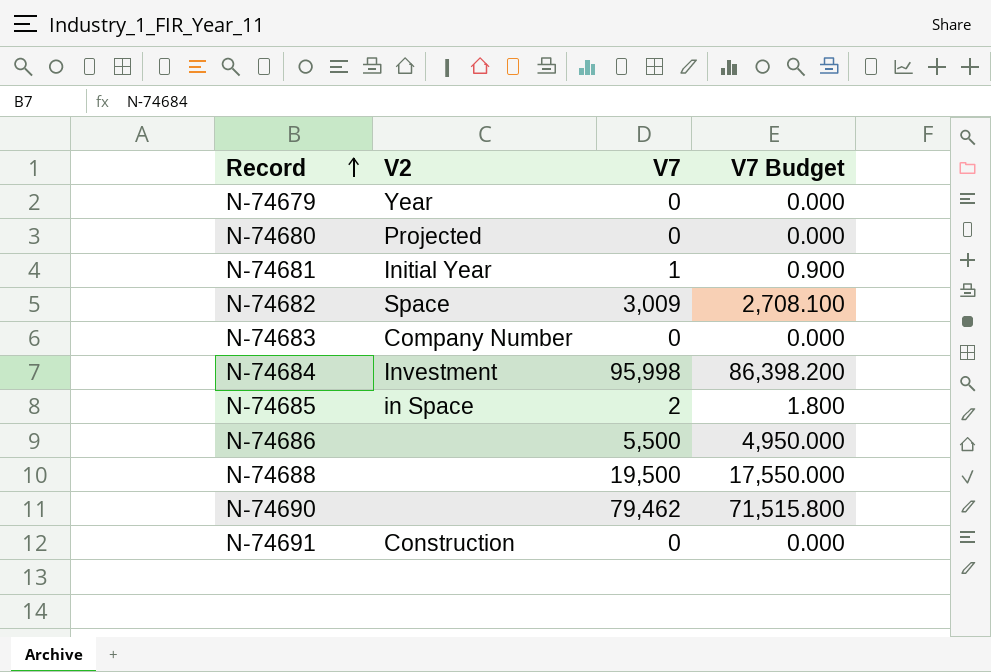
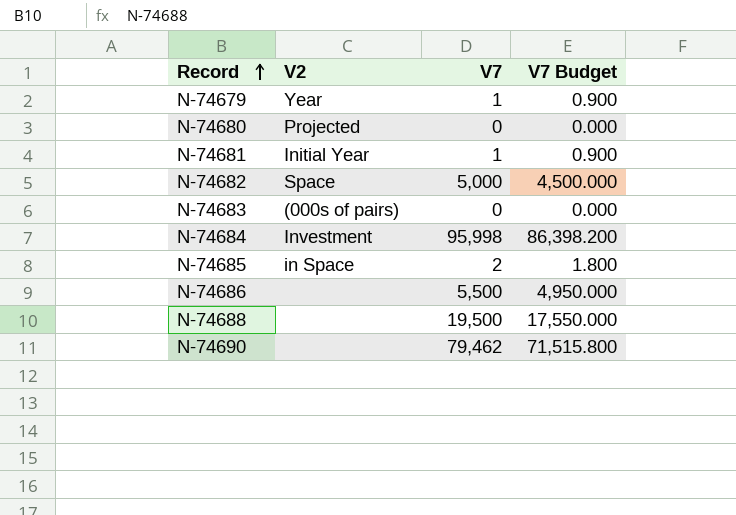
row N-74691: Construction | 0 | 0.000 -> none
N-74679 | V7: 0 -> 1
N-74679 | V7 Budget: 0.000 -> 0.900
N-74682 | V7: 3,009 -> 5,000
N-74682 | V7 Budget: 2,708.100 -> 4,500.000
N-74683 | V2: Company Number -> (000s of pairs)

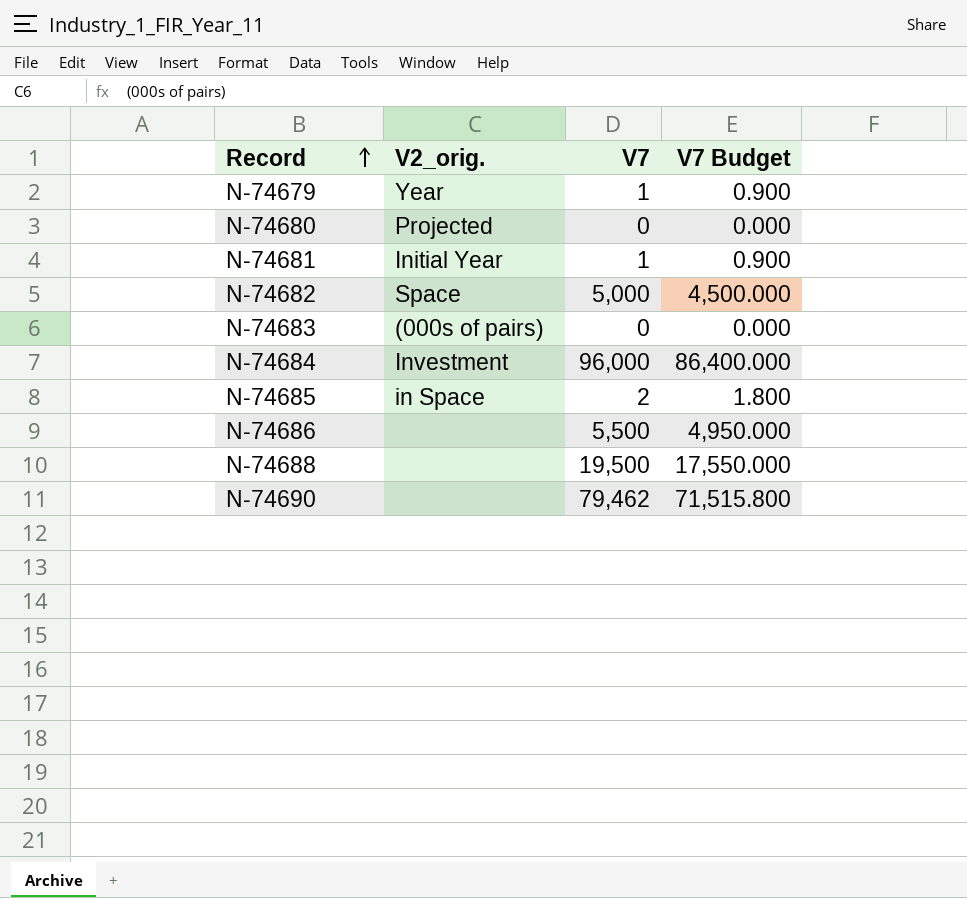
column name: V2 -> V2_orig.
N-74684 | V7: 95,998 -> 96,000
N-74684 | V7 Budget: 86,398.200 -> 86,400.000

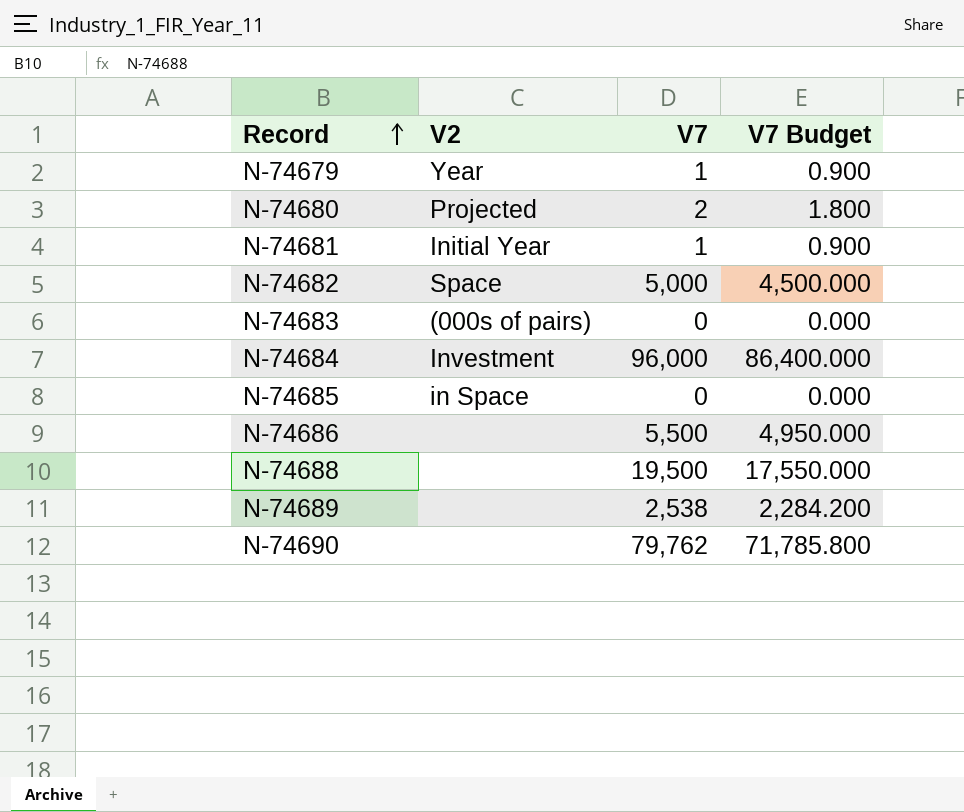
column name: V2_orig. -> V2
N-74680 | V7: 0 -> 2
N-74680 | V7 Budget: 0.000 -> 1.800
N-74685 | V7: 2 -> 0
N-74685 | V7 Budget: 1.800 -> 0.000
row N-74689: none -> none | 2,538 | 2,284.200
N-74690 | V7: 79,462 -> 79,762
N-74690 | V7 Budget: 71,515.800 -> 71,785.800

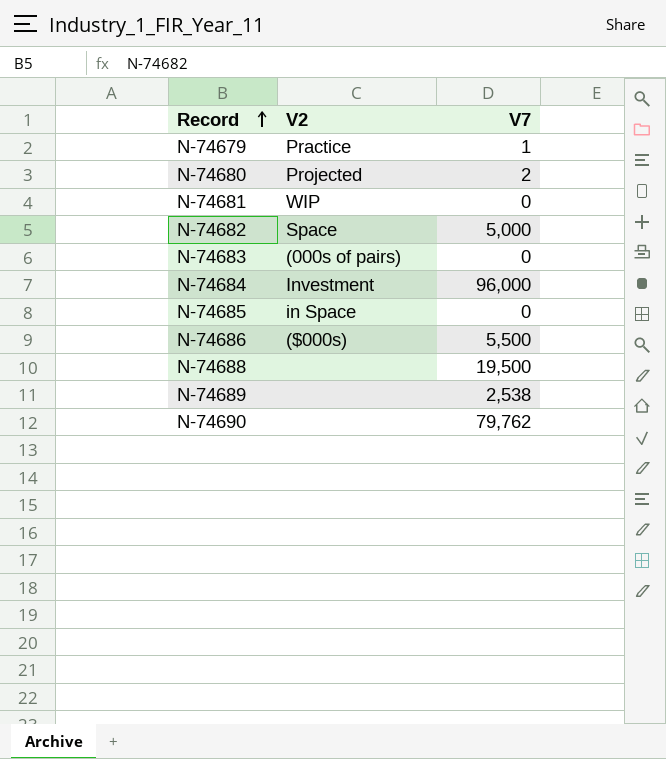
column V7 Budget | formula: [V7] * 0.9 -> none
N-74679 | V2: Year -> Practice
N-74681 | V2: Initial Year -> WIP
N-74681 | V7: 1 -> 0
N-74686 | V2: none -> ($000s)

